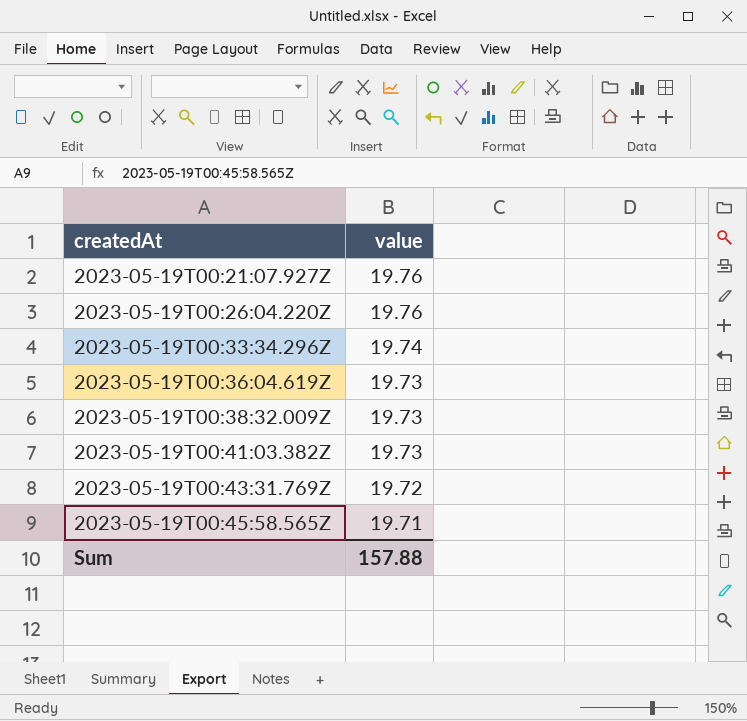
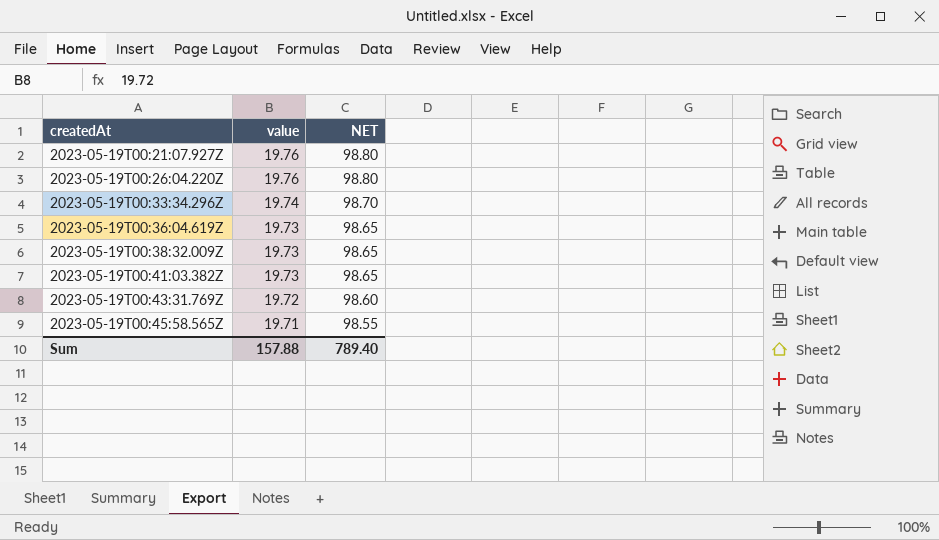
column NET | formula: none -> [value] * 5

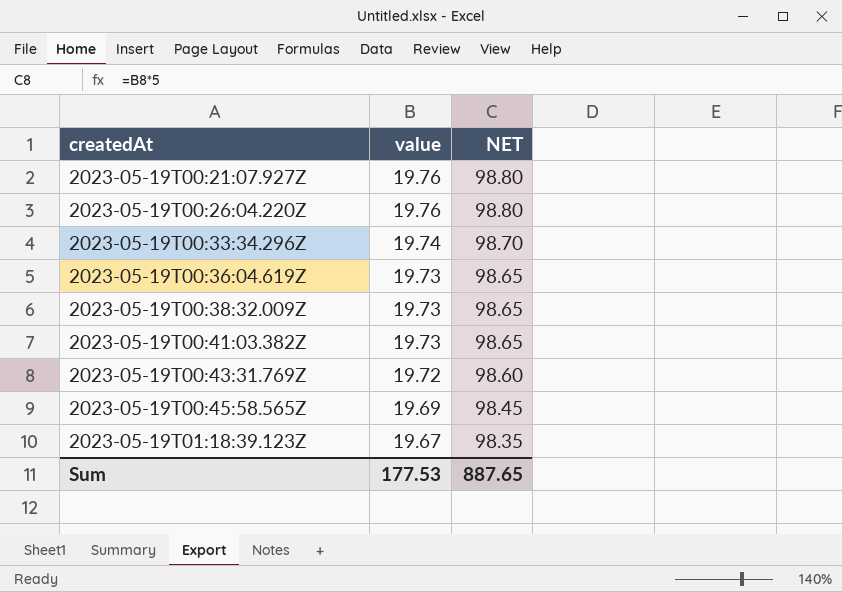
2023-05-19T00:45:58.565Z | value: 19.71 -> 19.69
2023-05-19T00:45:58.565Z | NET: 98.55 -> 98.45
row 2023-05-19T01:18:39.123Z: none -> 19.67 | 98.35
Sum | value: 157.88 -> 177.53
Sum | NET: 789.40 -> 887.65

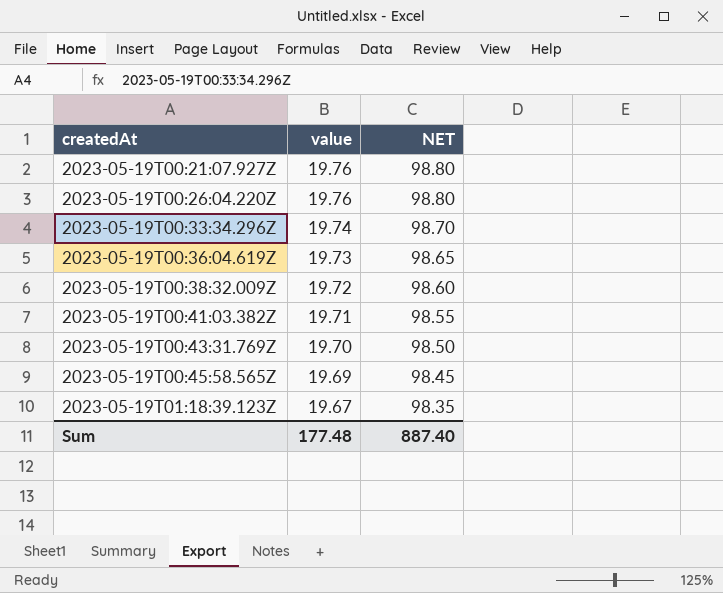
2023-05-19T00:38:32.009Z | value: 19.73 -> 19.72
2023-05-19T00:38:32.009Z | NET: 98.65 -> 98.60
2023-05-19T00:41:03.382Z | value: 19.73 -> 19.71
2023-05-19T00:41:03.382Z | NET: 98.65 -> 98.55
2023-05-19T00:43:31.769Z | value: 19.72 -> 19.70
2023-05-19T00:43:31.769Z | NET: 98.60 -> 98.50
Sum | value: 177.53 -> 177.48
Sum | NET: 887.65 -> 887.40

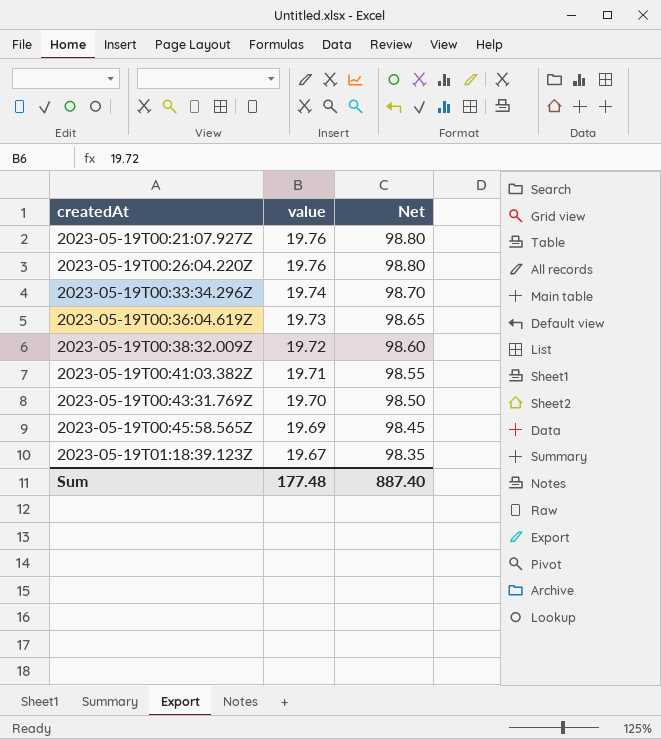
column name: NET -> Net

